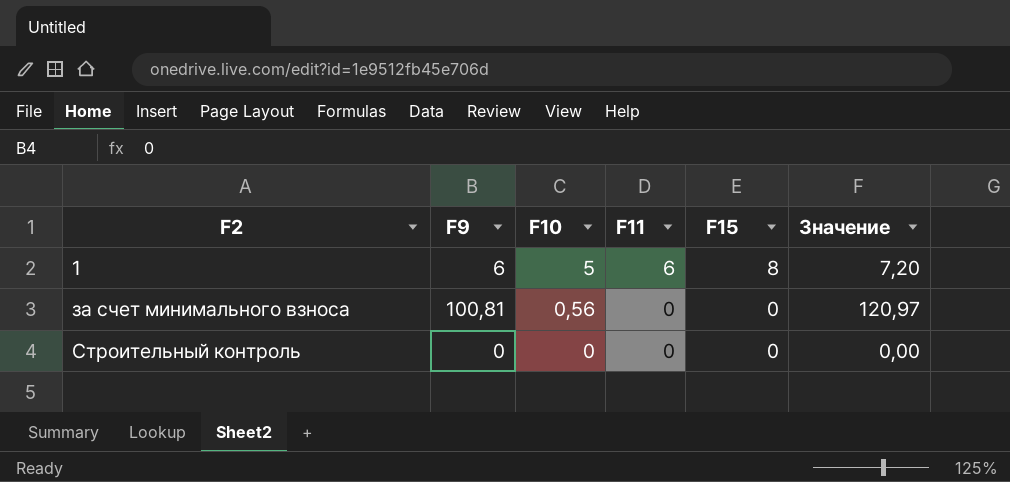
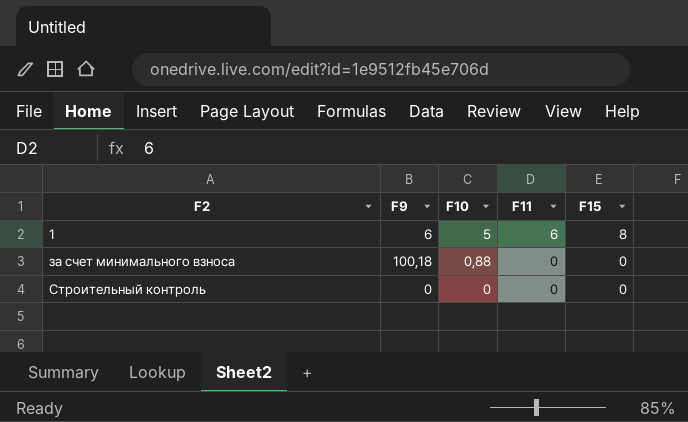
column Значение | formula: [F9] * 1,2 -> none
за счет минимального взноса | F9: 100,81 -> 100,18
за счет минимального взноса | F10: 0,56 -> 0,88

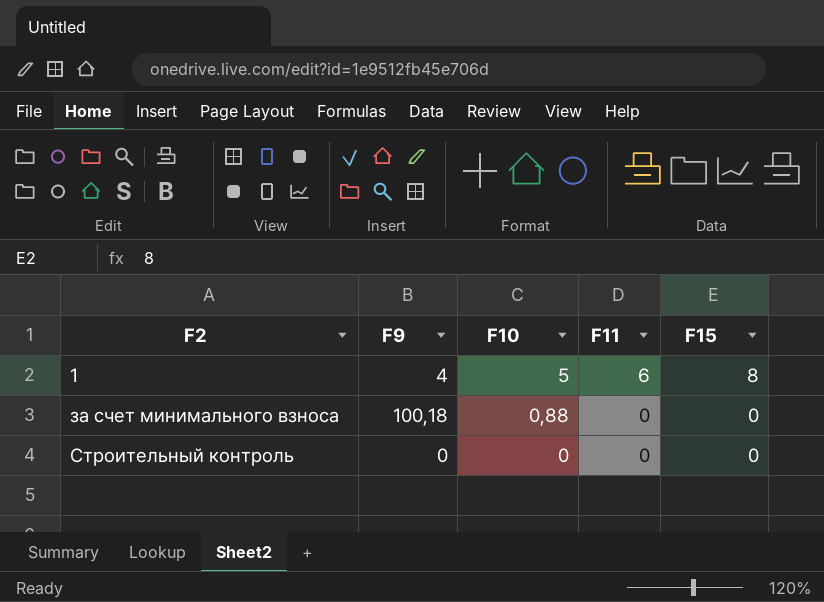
1 | F9: 6 -> 4

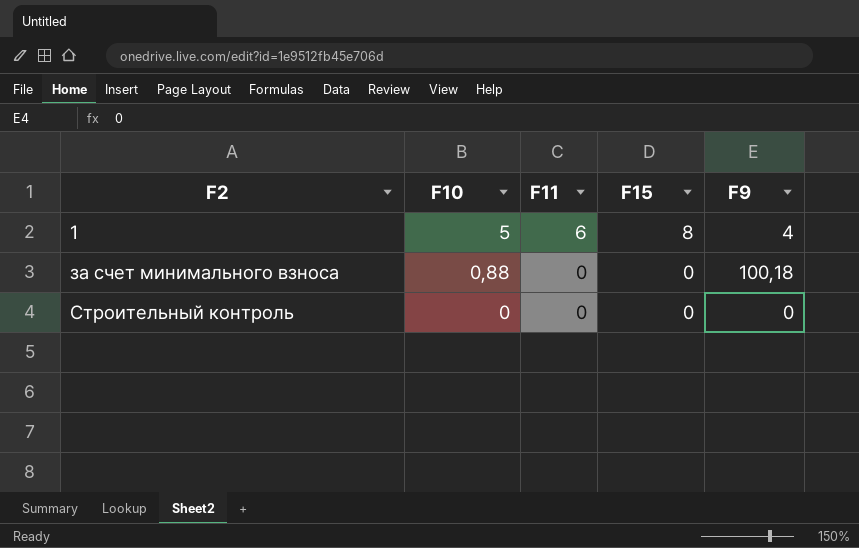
column F9 | position: 2 -> 5

